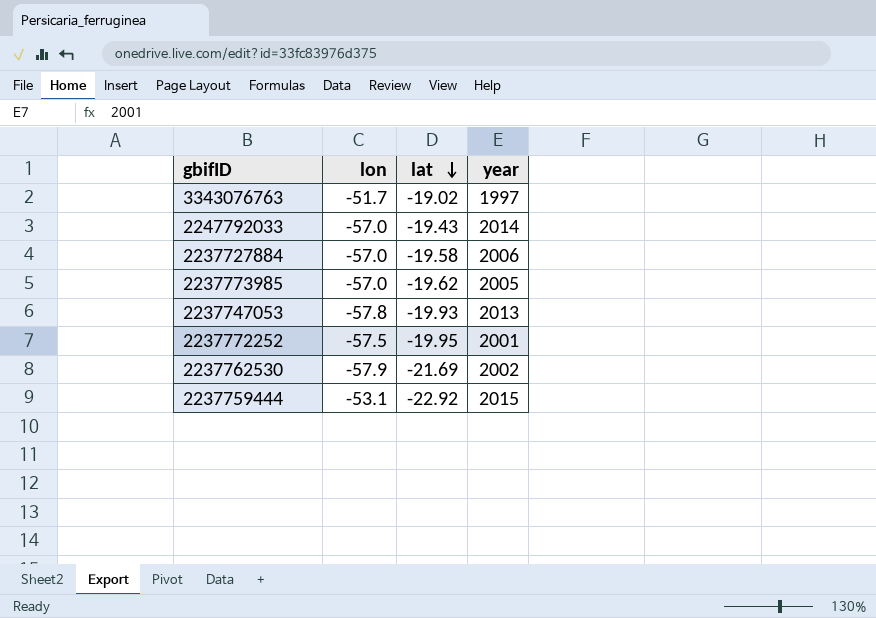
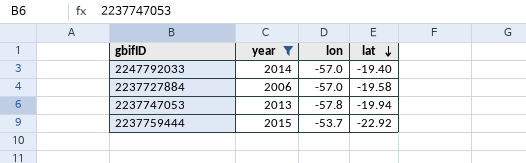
filter: none -> year >= 2006
column year | position: 4 -> 2
2247792033 | lat: -19.43 -> -19.40
2237747053 | lat: -19.93 -> -19.94
2237759444 | lon: -53.1 -> -53.7

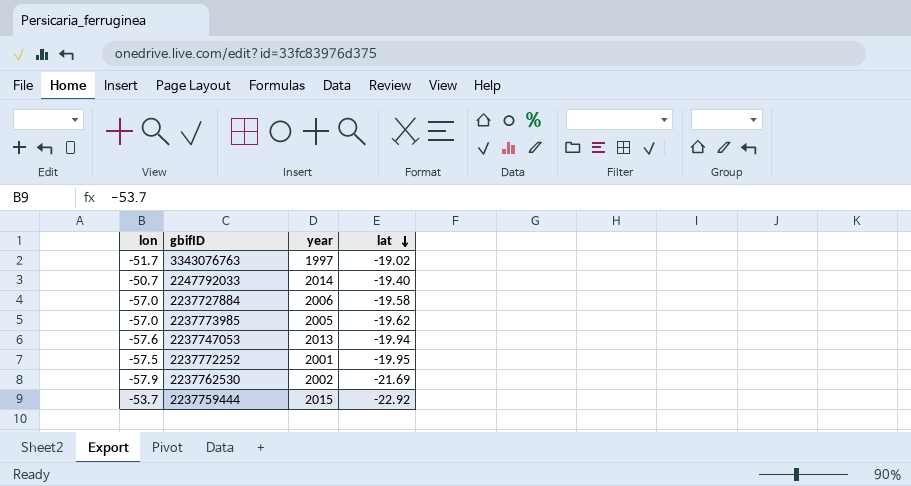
filter: year >= 2006 -> none
column lon | position: 3 -> 1
2247792033 | lon: -57.0 -> -50.7
2237747053 | lon: -57.8 -> -57.6

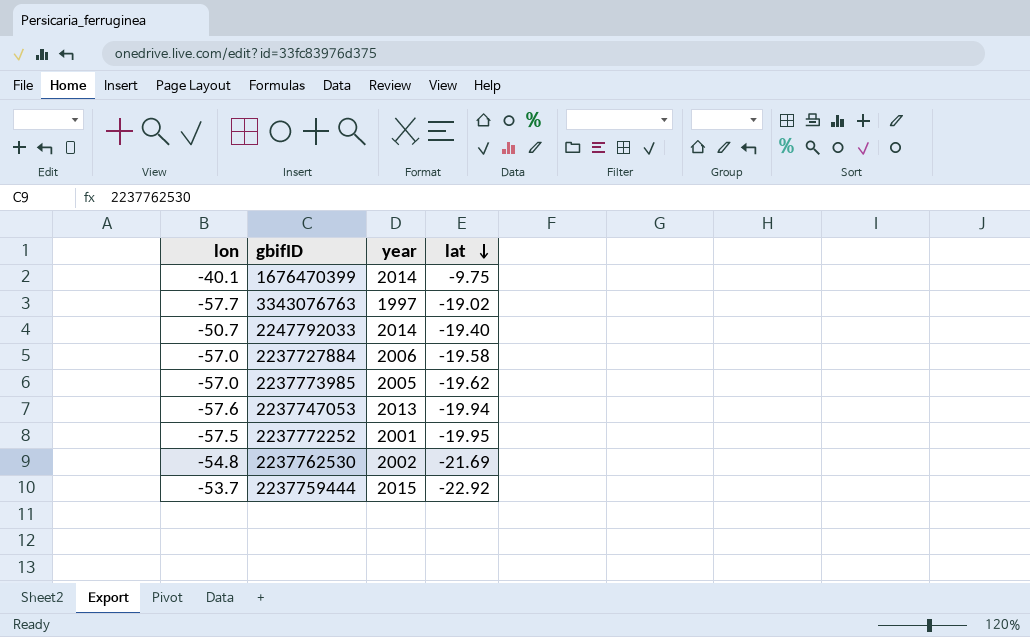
row 1676470399: none -> -40.1 | 2014 | -9.75
3343076763 | lon: -51.7 -> -57.7
2237762530 | lon: -57.9 -> -54.8

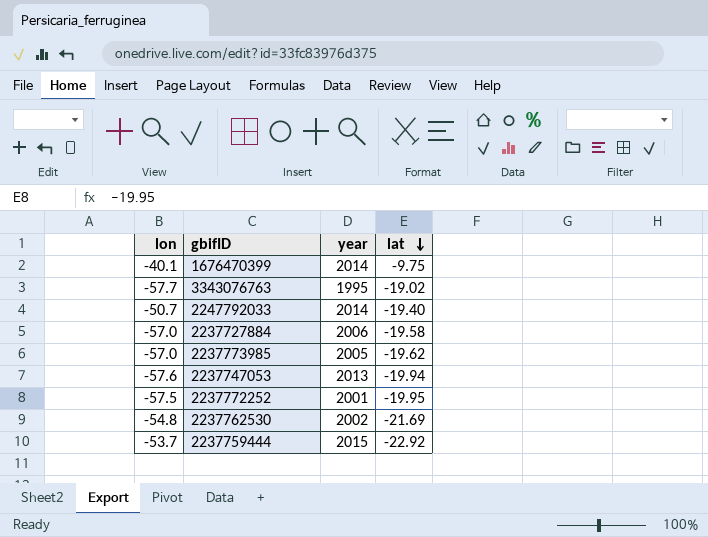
3343076763 | year: 1997 -> 1995

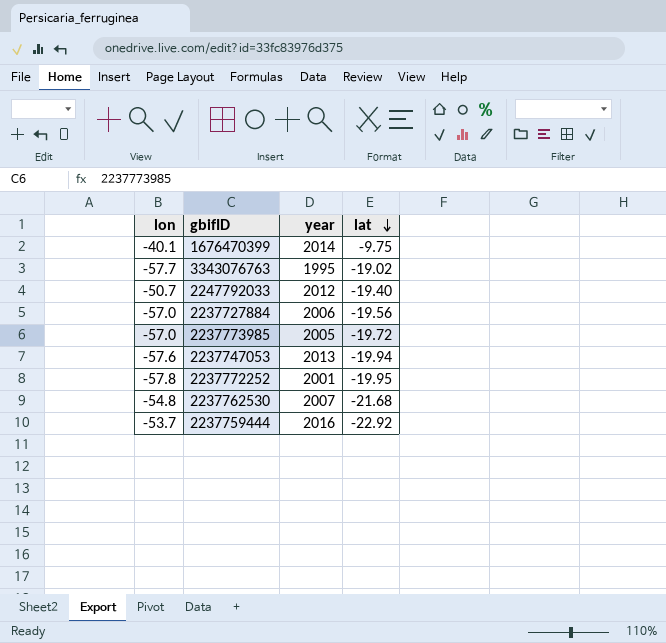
2247792033 | year: 2014 -> 2012
2237727884 | lat: -19.58 -> -19.56
2237773985 | lat: -19.62 -> -19.72
2237772252 | lon: -57.5 -> -57.8
2237762530 | year: 2002 -> 2007
2237762530 | lat: -21.69 -> -21.68
2237759444 | year: 2015 -> 2016

